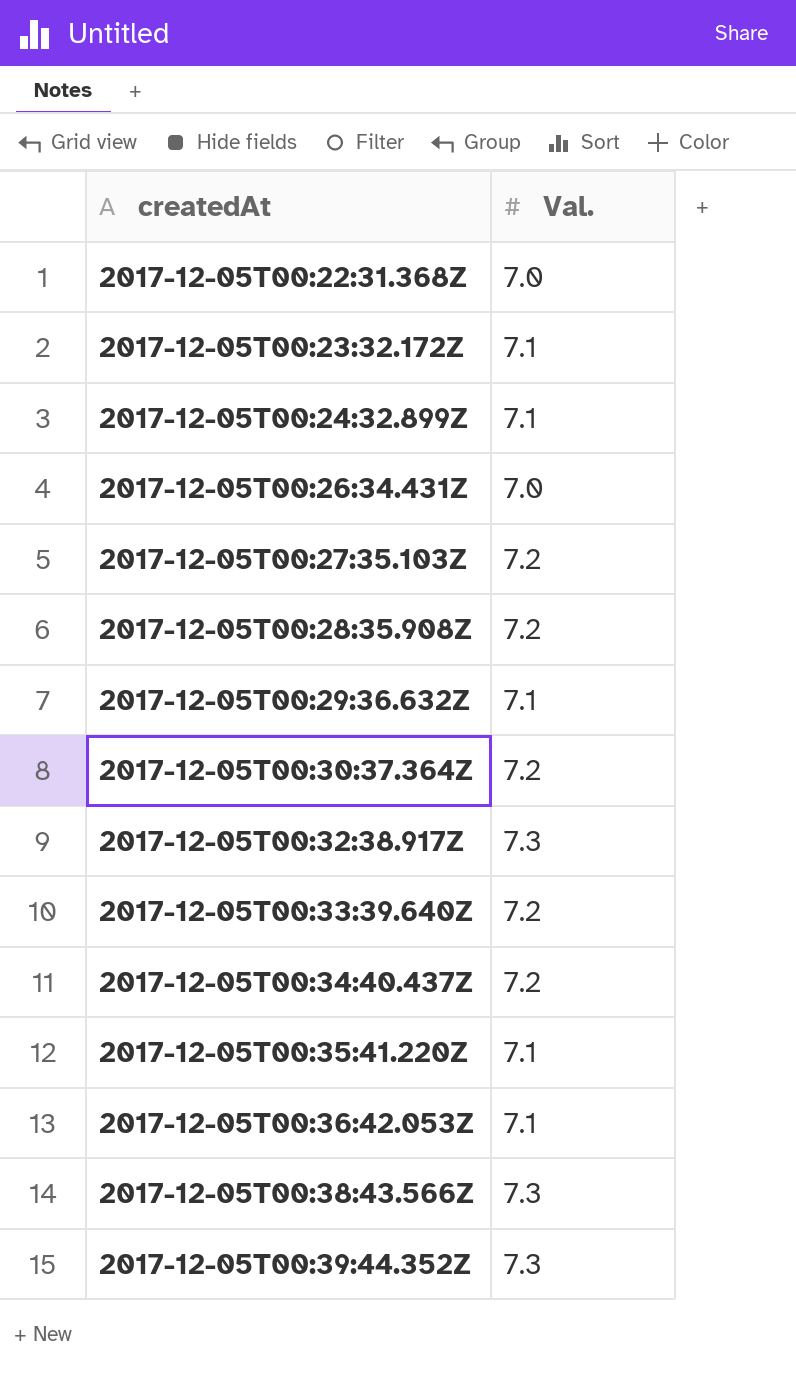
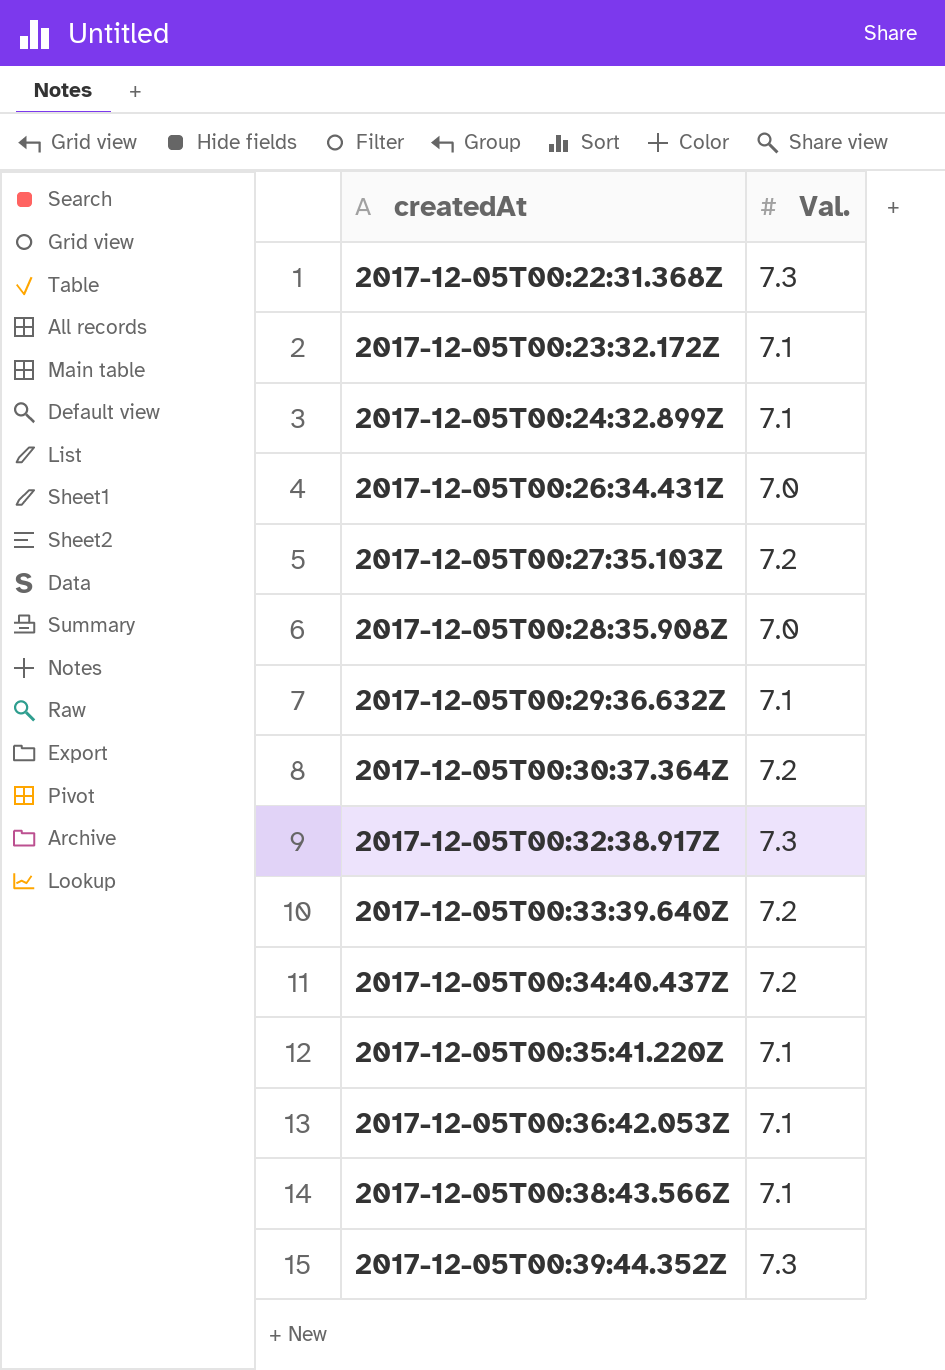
2017-12-05T00:22:31.368Z | Val.: 7.0 -> 7.3
2017-12-05T00:28:35.908Z | Val.: 7.2 -> 7.0
2017-12-05T00:38:43.566Z | Val.: 7.3 -> 7.1

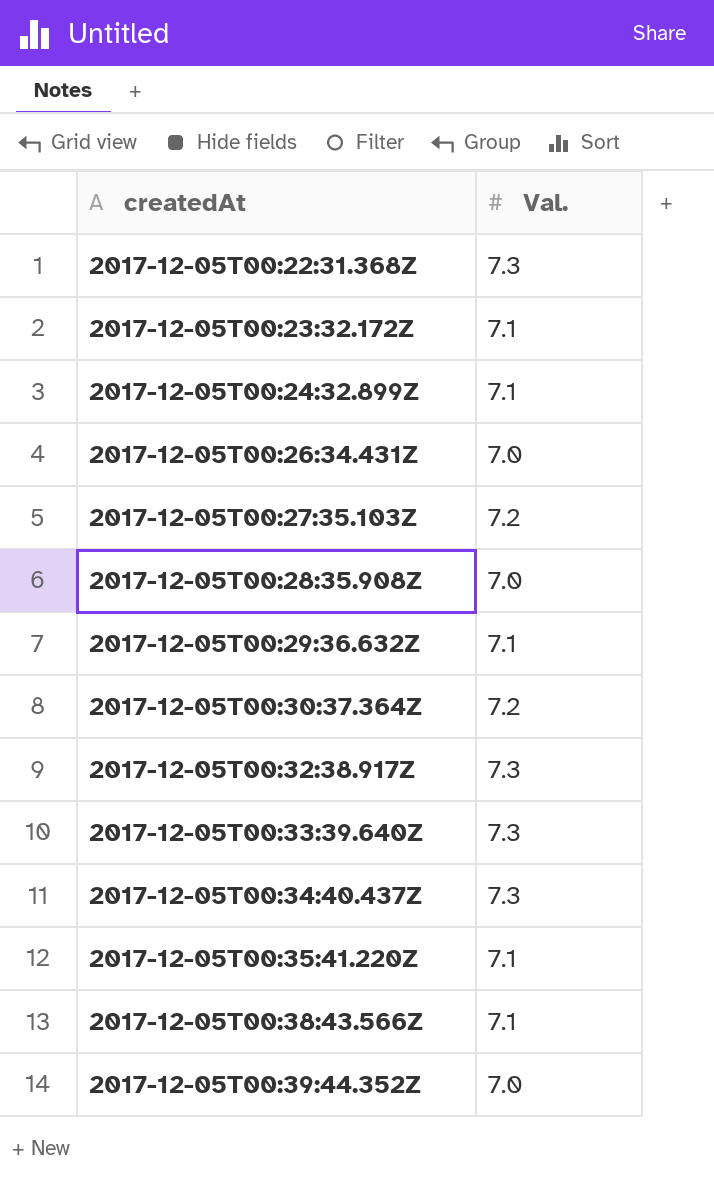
row 2017-12-05T00:36:42.053Z: 7.1 -> none
2017-12-05T00:33:39.640Z | Val.: 7.2 -> 7.3
2017-12-05T00:34:40.437Z | Val.: 7.2 -> 7.3
2017-12-05T00:39:44.352Z | Val.: 7.3 -> 7.0

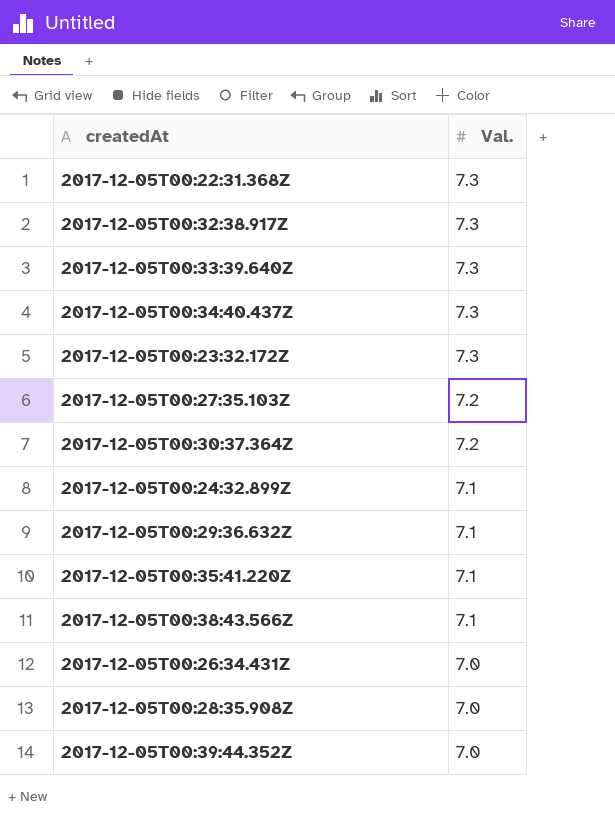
row order: createdAt ascending -> Val. descending
2017-12-05T00:23:32.172Z | Val.: 7.1 -> 7.3

